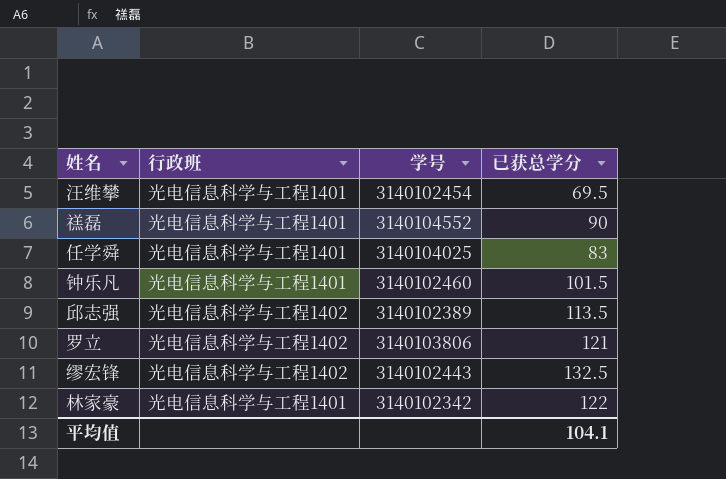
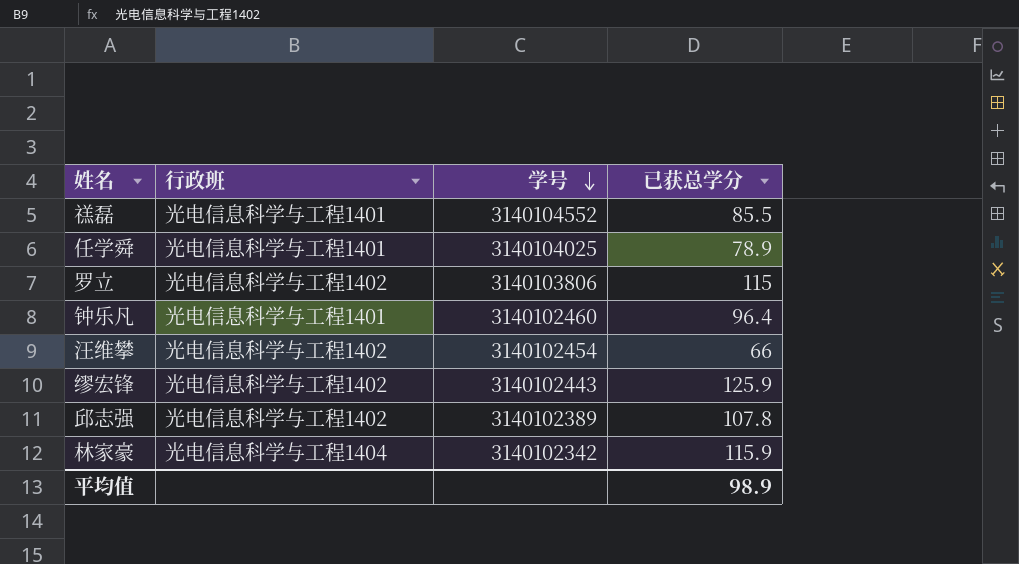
row order: none -> 学号 descending
禚磊 | 已获总学分: 90 -> 85.5
任学舜 | 已获总学分: 83 -> 78.9
罗立 | 已获总学分: 121 -> 115
钟乐凡 | 已获总学分: 101.5 -> 96.4
汪维攀 | 行政班: 光电信息科学与工程1401 -> 光电信息科学与工程1402
汪维攀 | 已获总学分: 69.5 -> 66
缪宏锋 | 已获总学分: 132.5 -> 125.9
邱志强 | 已获总学分: 113.5 -> 107.8
林家豪 | 行政班: 光电信息科学与工程1401 -> 光电信息科学与工程1404
林家豪 | 已获总学分: 122 -> 115.9
平均值 | 已获总学分: 104.1 -> 98.9

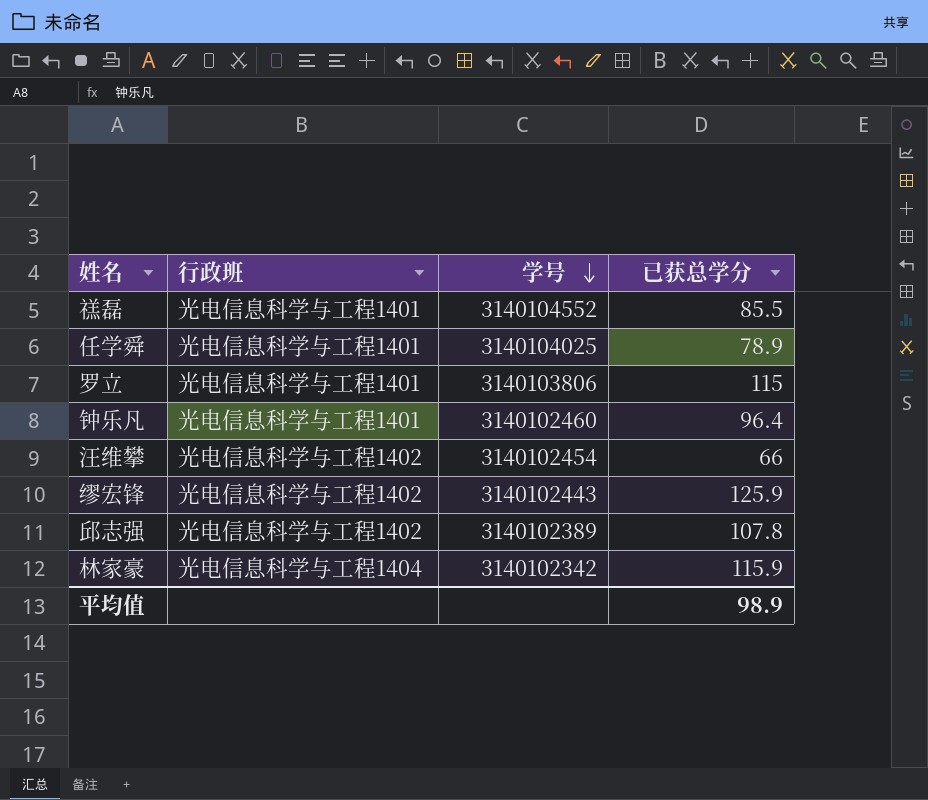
罗立 | 行政班: 光电信息科学与工程1402 -> 光电信息科学与工程1401

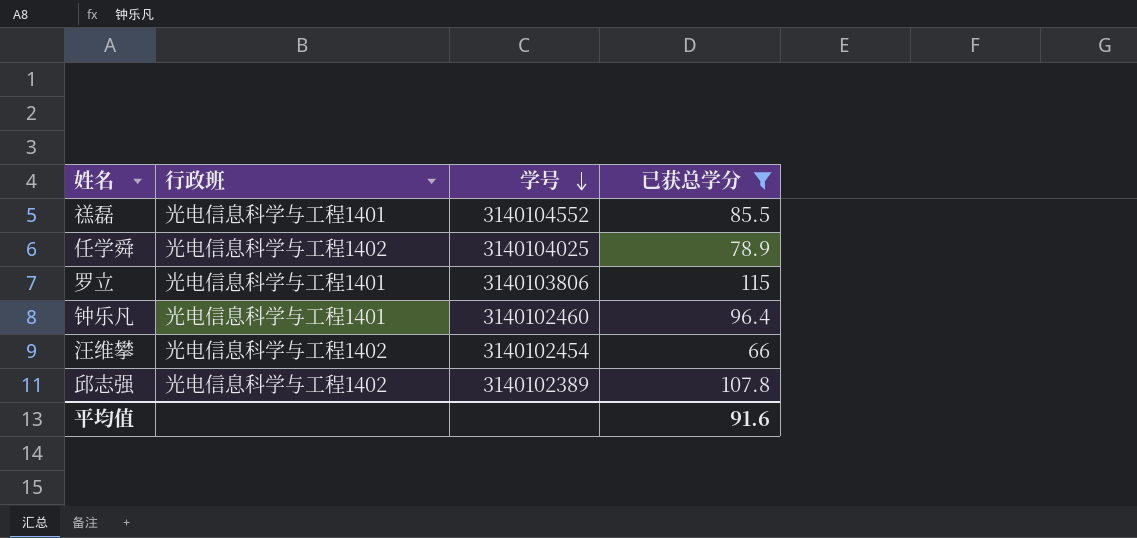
filter: none -> 已获总学分 <= 115
任学舜 | 行政班: 光电信息科学与工程1401 -> 光电信息科学与工程1402
平均值 | 已获总学分: 98.9 -> 91.6

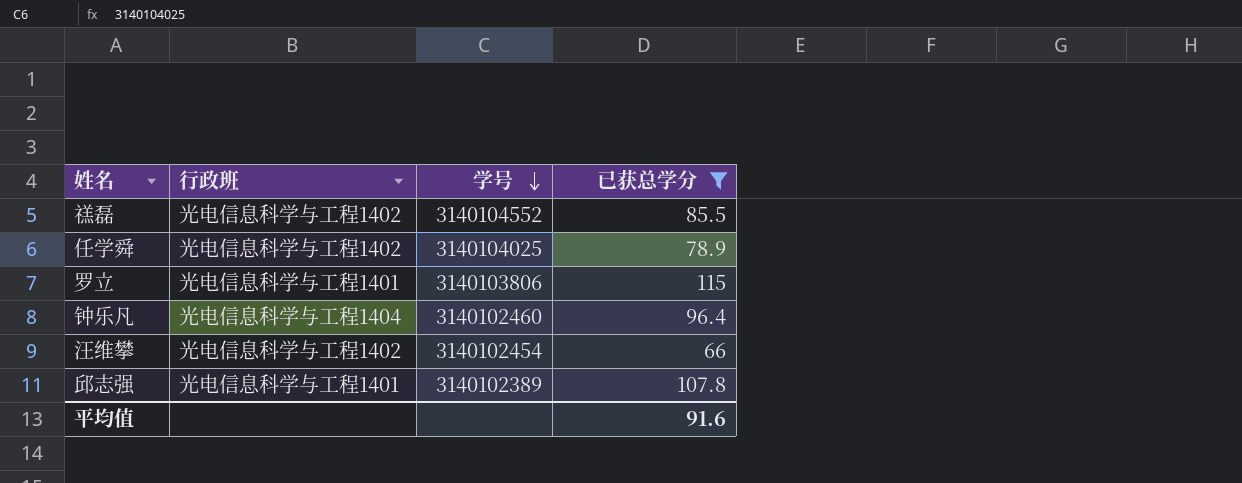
禚磊 | 行政班: 光电信息科学与工程1401 -> 光电信息科学与工程1402
钟乐凡 | 行政班: 光电信息科学与工程1401 -> 光电信息科学与工程1404
邱志强 | 行政班: 光电信息科学与工程1402 -> 光电信息科学与工程1401

